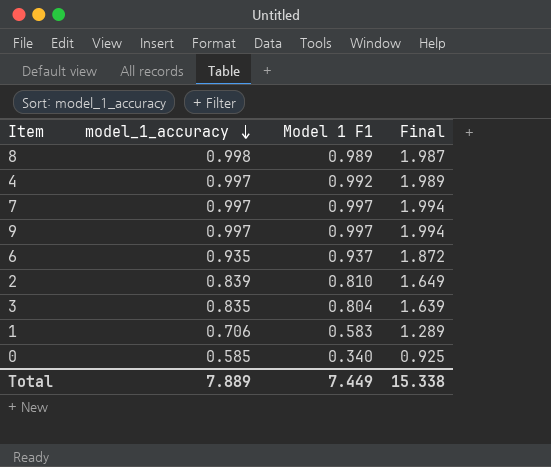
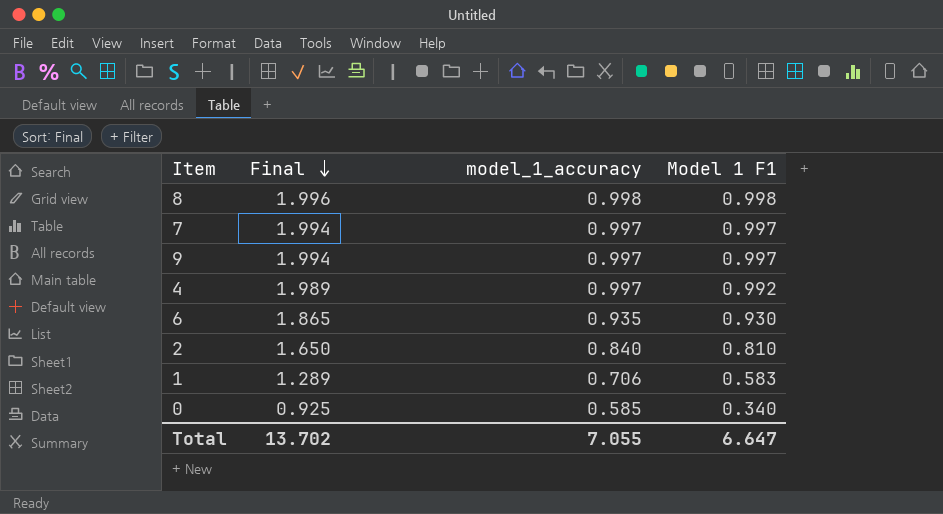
row order: model_1_accuracy descending -> Final descending
column Final | position: 4 -> 2
row 3: 0.835 | 0.804 | 1.639 -> none
8 | Final: 1.987 -> 1.996
8 | Model 1 F1: 0.989 -> 0.998
6 | Final: 1.872 -> 1.865
6 | Model 1 F1: 0.937 -> 0.930
2 | Final: 1.649 -> 1.650
2 | model_1_accuracy: 0.839 -> 0.840
Total | Final: 15.338 -> 13.702
Total | model_1_accuracy: 7.889 -> 7.055
Total | Model 1 F1: 7.449 -> 6.647

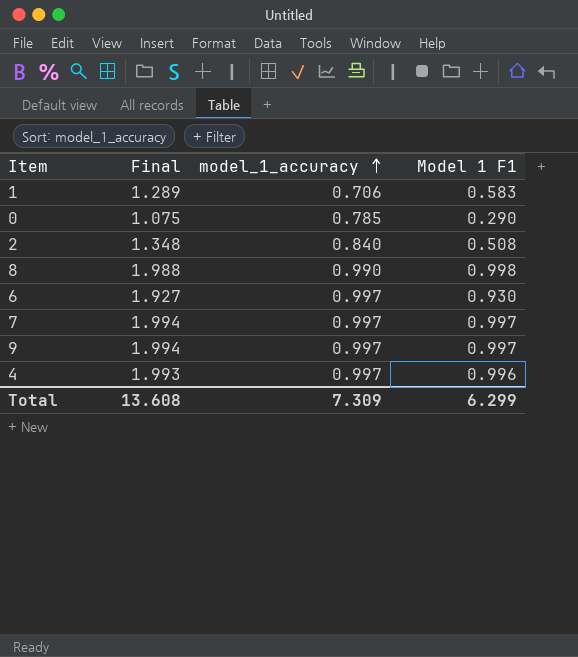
row order: Final descending -> model_1_accuracy ascending
0 | Final: 0.925 -> 1.075
0 | model_1_accuracy: 0.585 -> 0.785
0 | Model 1 F1: 0.340 -> 0.290
2 | Final: 1.650 -> 1.348
2 | Model 1 F1: 0.810 -> 0.508
8 | Final: 1.996 -> 1.988
8 | model_1_accuracy: 0.998 -> 0.990
6 | Final: 1.865 -> 1.927
6 | model_1_accuracy: 0.935 -> 0.997
4 | Final: 1.989 -> 1.993
4 | Model 1 F1: 0.992 -> 0.996
Total | Final: 13.702 -> 13.608
Total | model_1_accuracy: 7.055 -> 7.309
Total | Model 1 F1: 6.647 -> 6.299

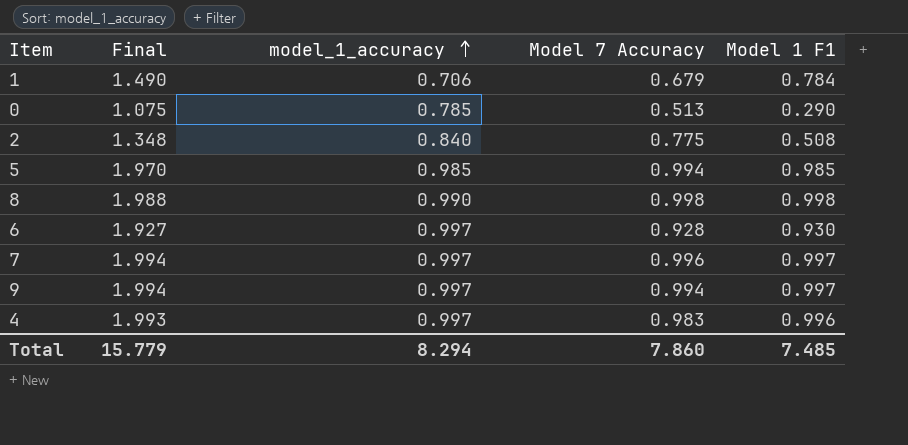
column Model 7 Accuracy | position: none -> 4
1 | Final: 1.289 -> 1.490
1 | Model 1 F1: 0.583 -> 0.784
row 5: none -> 1.970 | 0.985 | 0.994 | 0.985
Total | Final: 13.608 -> 15.779
Total | model_1_accuracy: 7.309 -> 8.294
Total | Model 1 F1: 6.299 -> 7.485

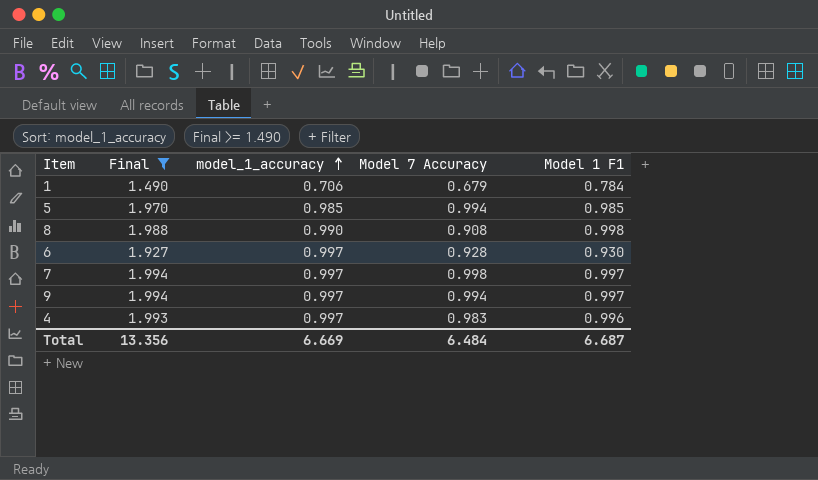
filter: none -> Final >= 1.490
8 | Model 7 Accuracy: 0.998 -> 0.908
7 | Model 7 Accuracy: 0.996 -> 0.998
Total | Final: 15.779 -> 13.356
Total | model_1_accuracy: 8.294 -> 6.669
Total | Model 7 Accuracy: 7.860 -> 6.484
Total | Model 1 F1: 7.485 -> 6.687

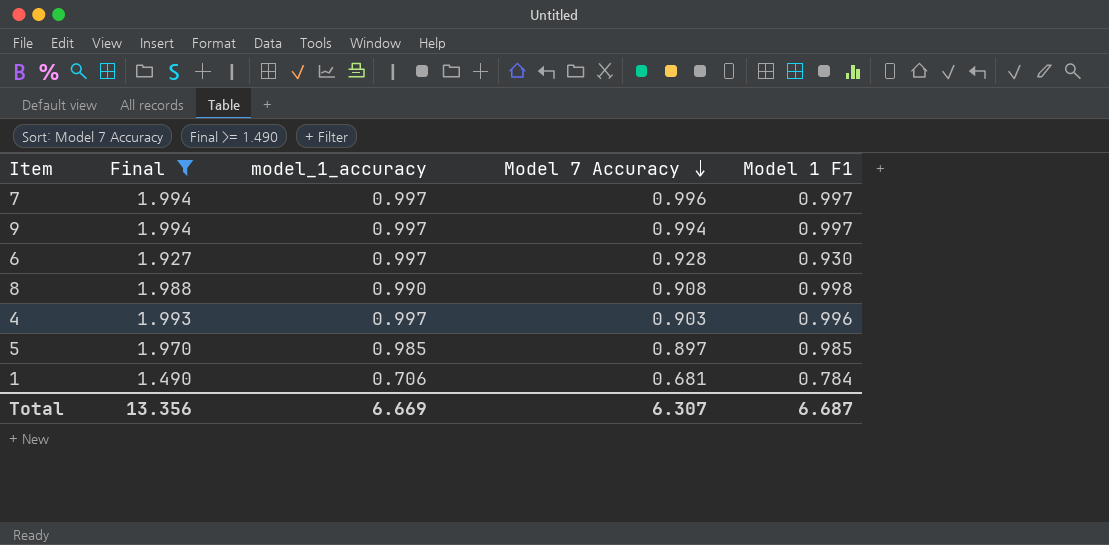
row order: model_1_accuracy ascending -> Model 7 Accuracy descending
7 | Model 7 Accuracy: 0.998 -> 0.996
4 | Model 7 Accuracy: 0.983 -> 0.903
5 | Model 7 Accuracy: 0.994 -> 0.897
1 | Model 7 Accuracy: 0.679 -> 0.681
Total | Model 7 Accuracy: 6.484 -> 6.307

